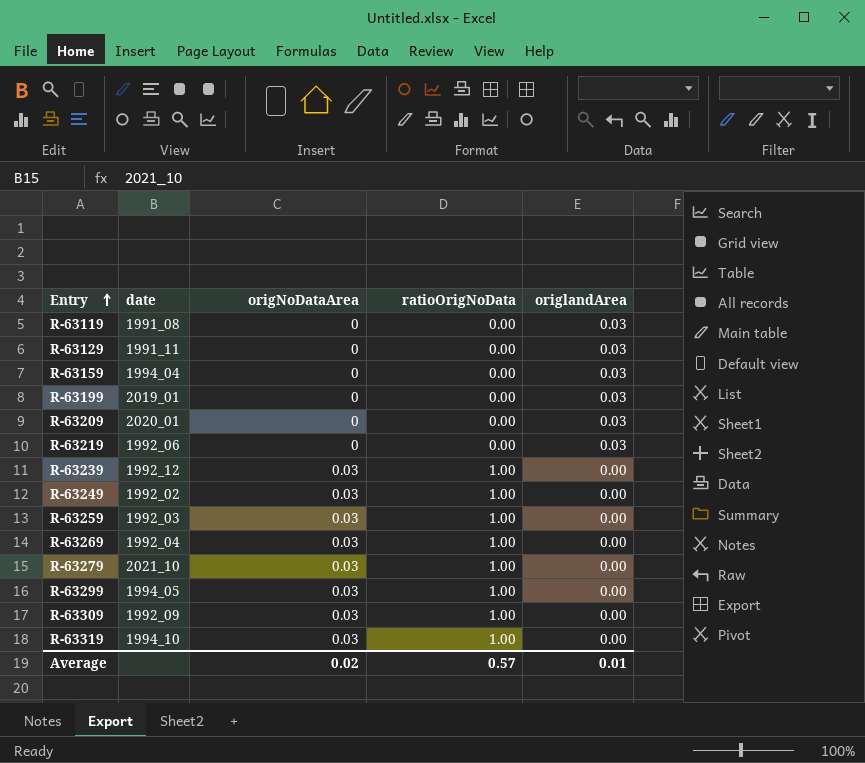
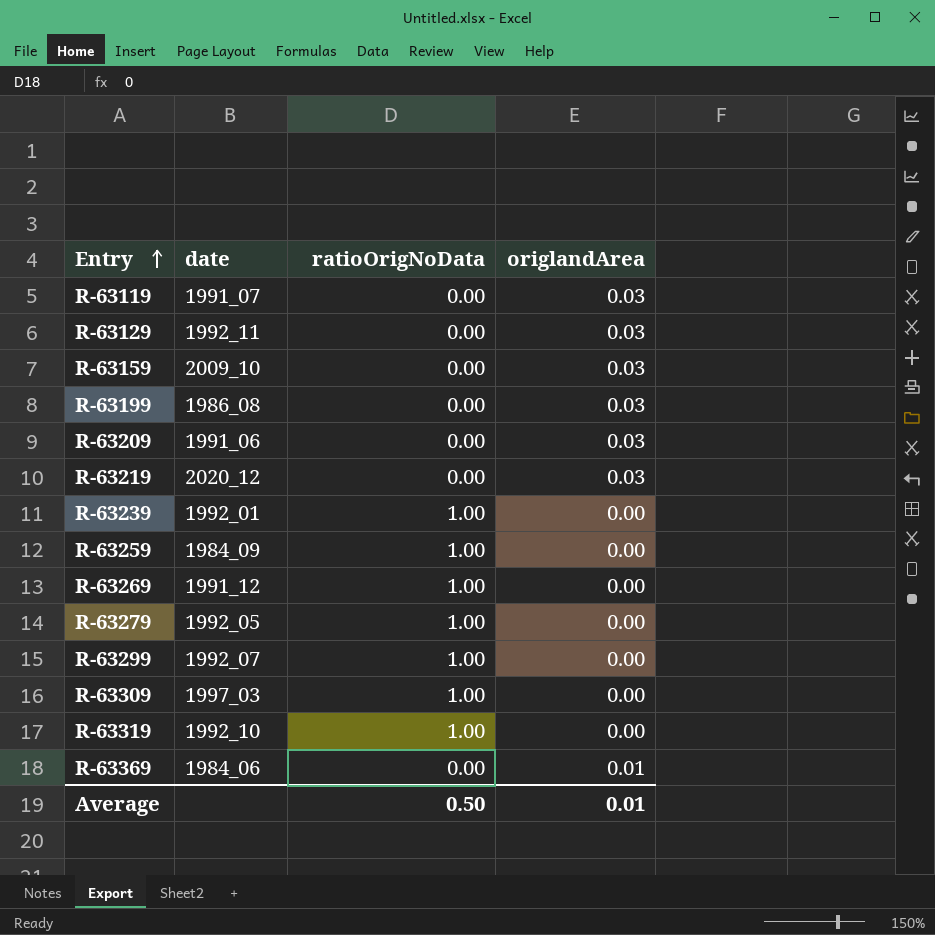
column origNoDataArea | position: 3 -> none
row R-63249: 1992_02 | 0.03 | 1.00 | 0.00 -> none
R-63119 | date: 1991_08 -> 1991_07
R-63129 | date: 1991_11 -> 1992_11
R-63159 | date: 1994_04 -> 2009_10
R-63199 | date: 2019_01 -> 1986_08
R-63209 | date: 2020_01 -> 1991_06
R-63219 | date: 1992_06 -> 2020_12
R-63239 | date: 1992_12 -> 1992_01
R-63259 | date: 1992_03 -> 1984_09
R-63269 | date: 1992_04 -> 1991_12
R-63279 | date: 2021_10 -> 1992_05
R-63299 | date: 1994_05 -> 1992_07
R-63309 | date: 1992_09 -> 1997_03
R-63319 | date: 1994_10 -> 1992_10
row R-63369: none -> 1984_06 | 0.00 | 0.01
Average | ratioOrigNoData: 0.57 -> 0.50

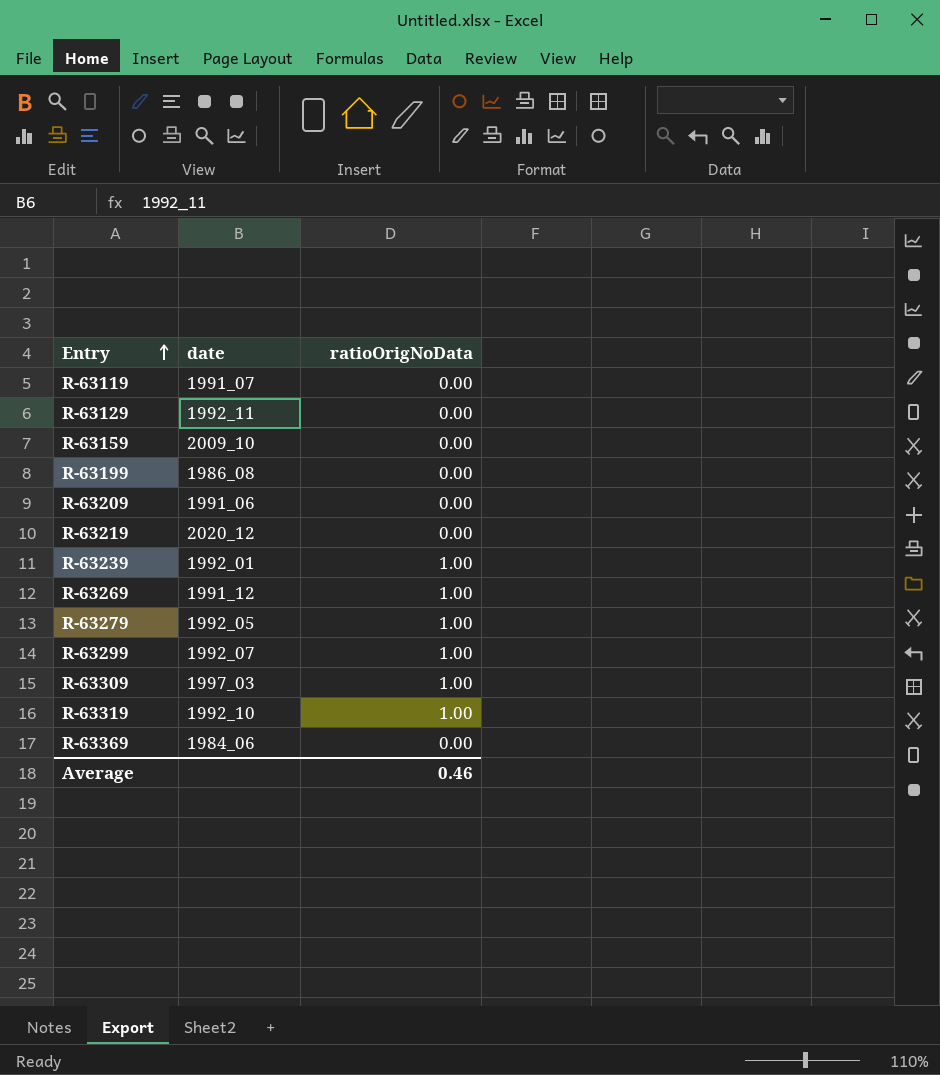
column origlandArea | position: 4 -> none
row R-63259: 1984_09 | 1.00 | 0.00 -> none
Average | ratioOrigNoData: 0.50 -> 0.46

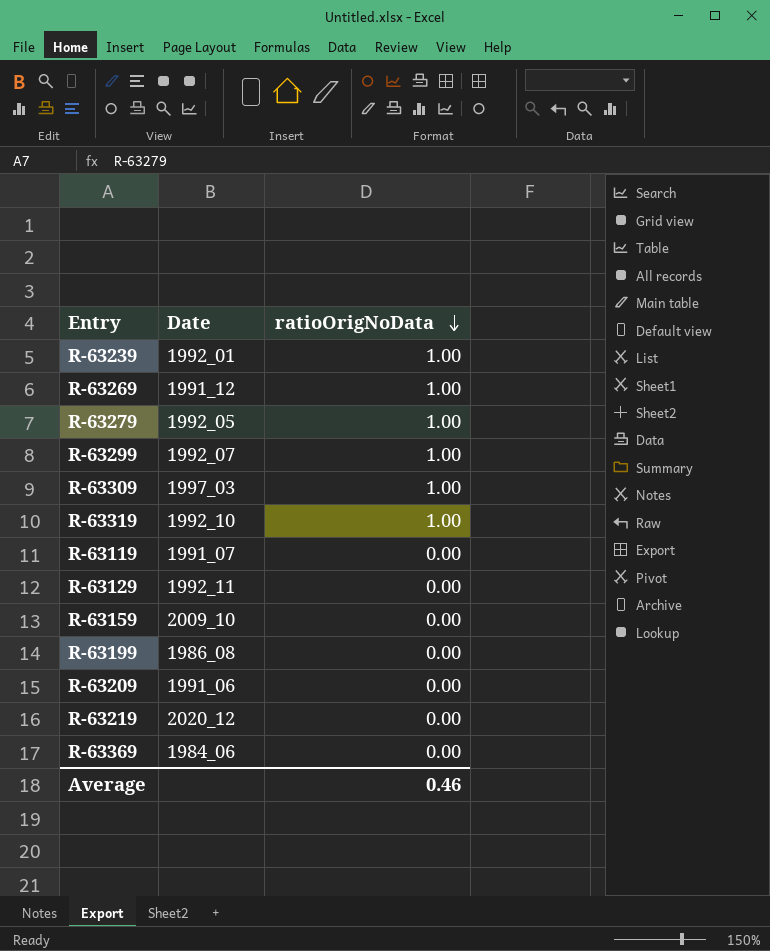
row order: Entry ascending -> ratioOrigNoData descending
column name: date -> Date

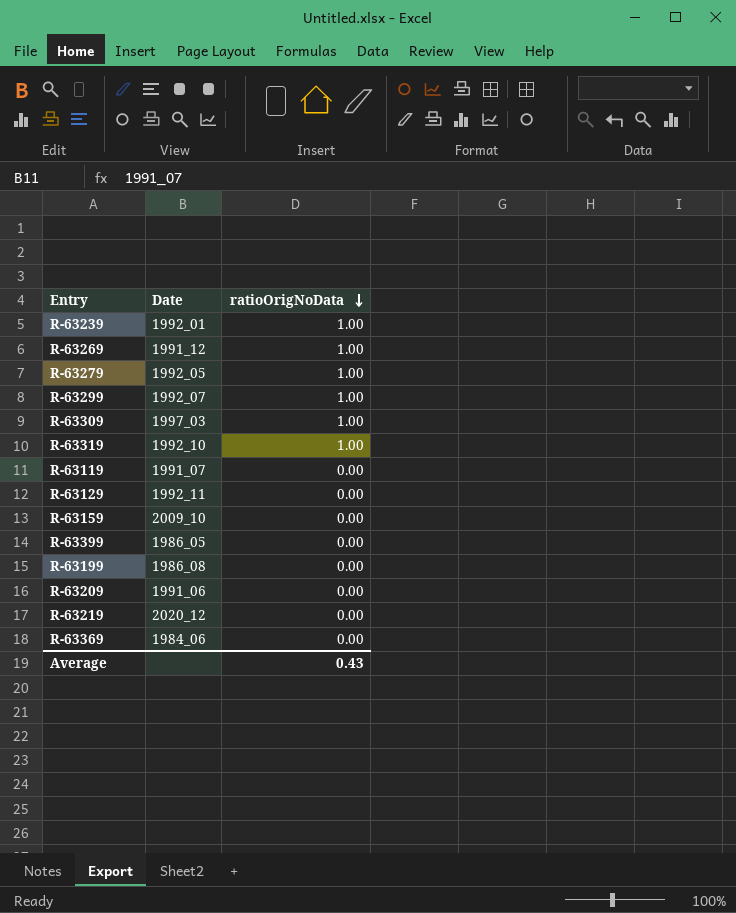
row R-63399: none -> 1986_05 | 0.00
Average | ratioOrigNoData: 0.46 -> 0.43

